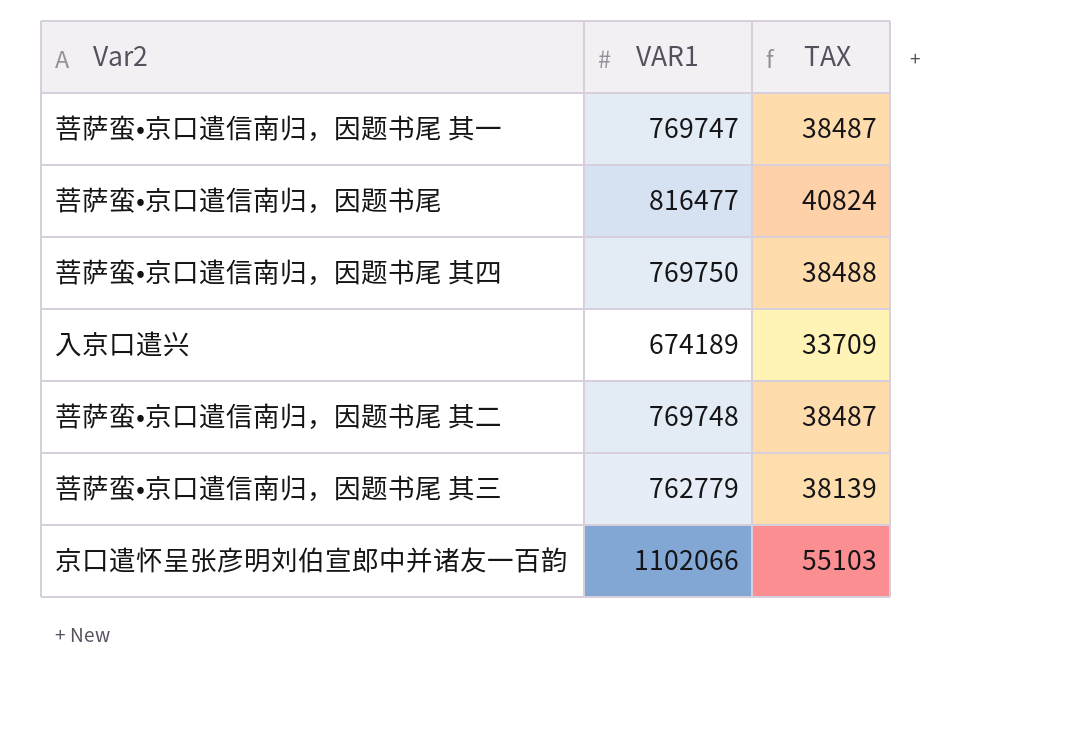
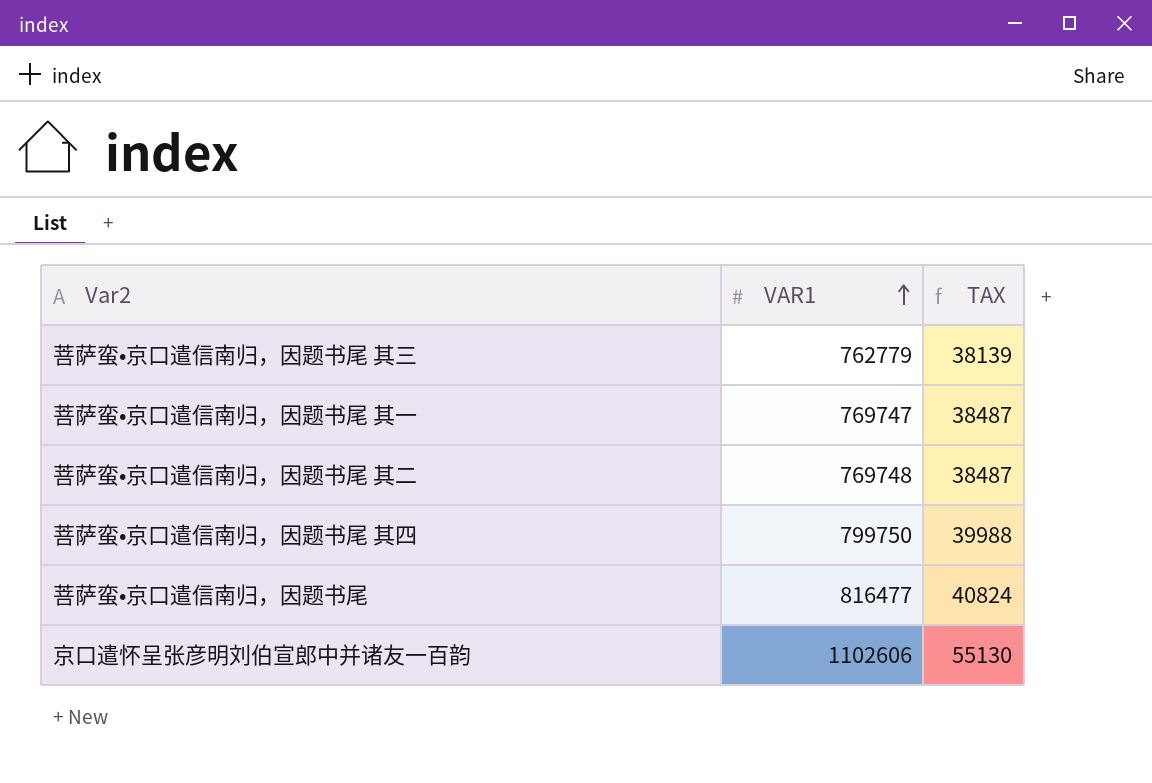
row order: none -> VAR1 ascending
row 入京口遣兴: 674189 | 33709 -> none
菩萨蛮•京口遣信南归，因题书尾 其四 | VAR1: 769750 -> 799750
菩萨蛮•京口遣信南归，因题书尾 其四 | TAX: 38488 -> 39988
京口遣怀呈张彦明刘伯宣郎中并诸友一百韵 | VAR1: 1102066 -> 1102606
京口遣怀呈张彦明刘伯宣郎中并诸友一百韵 | TAX: 55103 -> 55130

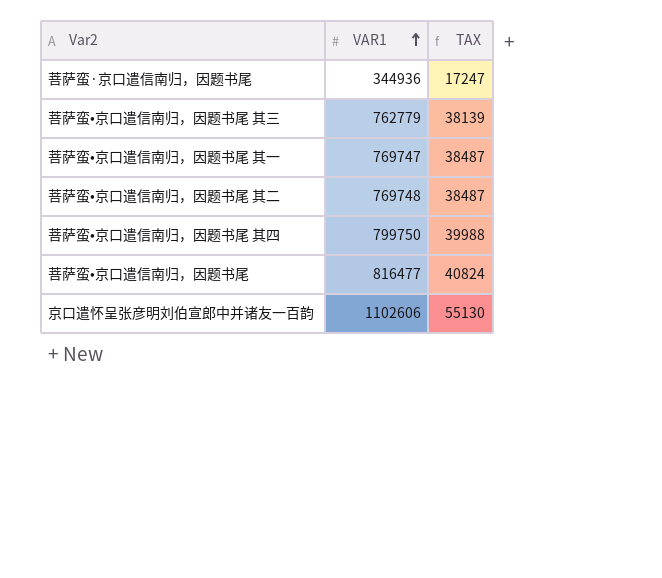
row 菩萨蛮·京口遣信南归，因题书尾: none -> 344936 | 17247

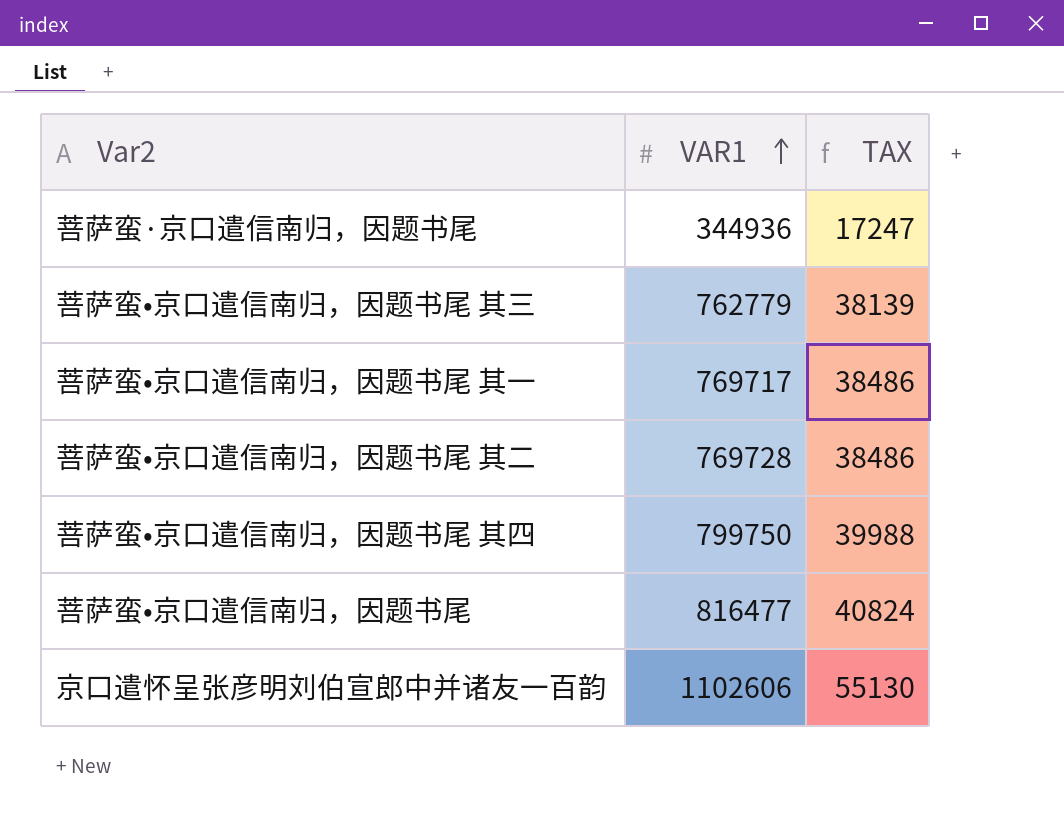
菩萨蛮•京口遣信南归，因题书尾 其一 | VAR1: 769747 -> 769717
菩萨蛮•京口遣信南归，因题书尾 其一 | TAX: 38487 -> 38486
菩萨蛮•京口遣信南归，因题书尾 其二 | VAR1: 769748 -> 769728
菩萨蛮•京口遣信南归，因题书尾 其二 | TAX: 38487 -> 38486

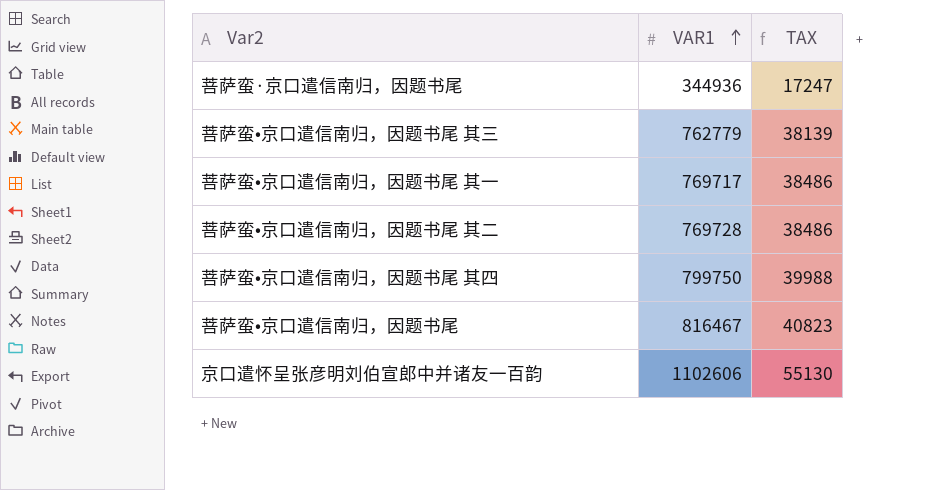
菩萨蛮•京口遣信南归，因题书尾 | VAR1: 816477 -> 816467
菩萨蛮•京口遣信南归，因题书尾 | TAX: 40824 -> 40823

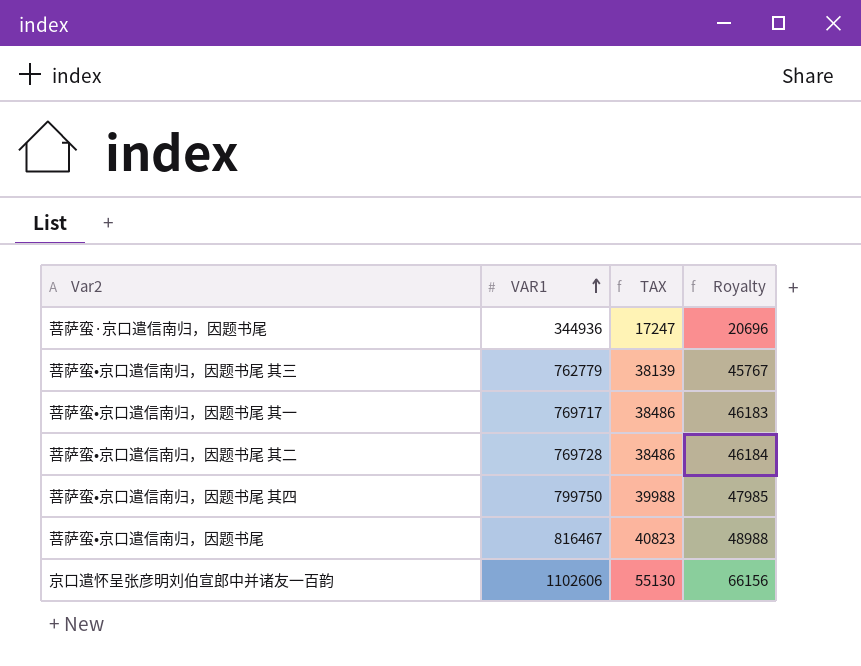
column Royalty | formula: none -> [VAR1] * 0.06

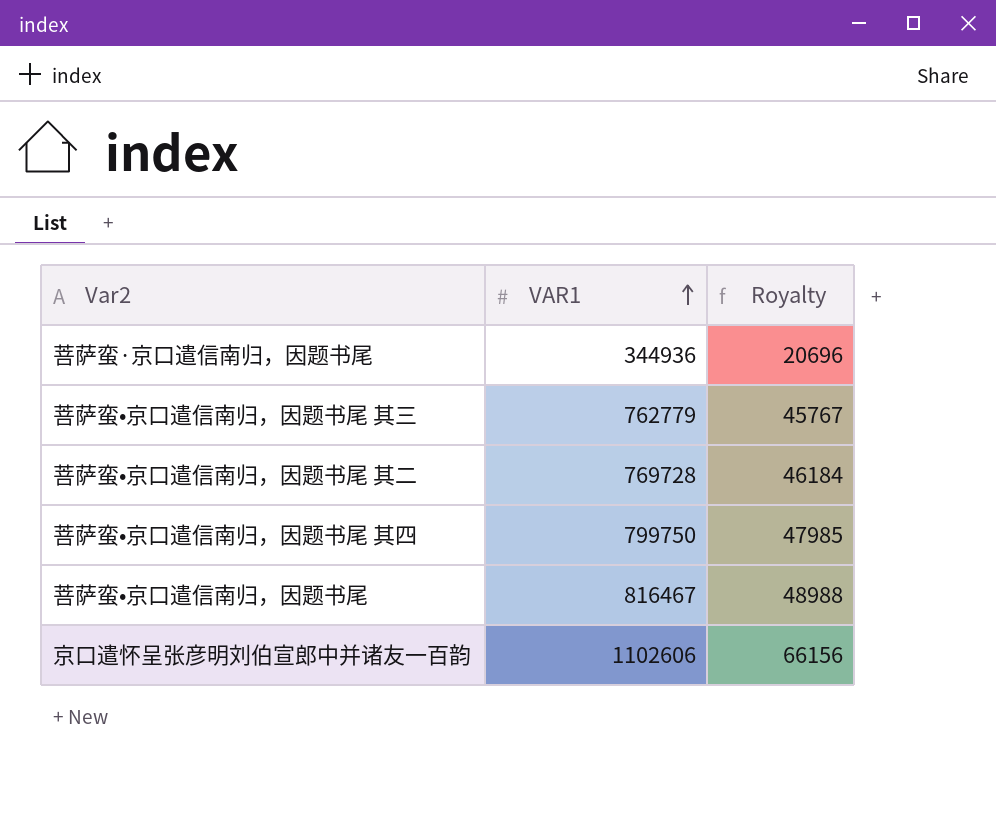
column TAX | formula: [VAR1] * 0.05 -> none
row 菩萨蛮•京口遣信南归，因题书尾 其一: 769717 | 38486 | 46183 -> none

